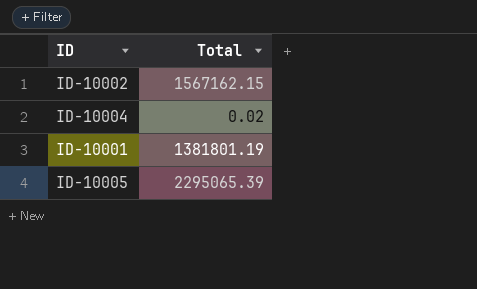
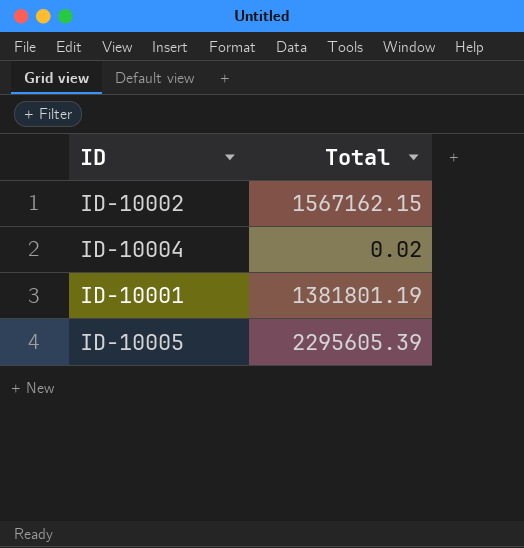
ID-10005 | Total: 2295065.39 -> 2295605.39

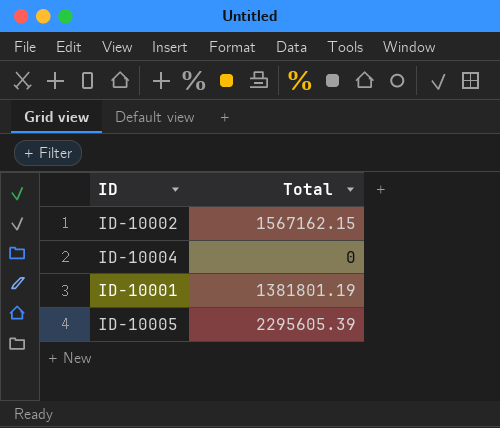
ID-10004 | Total: 0.02 -> 0

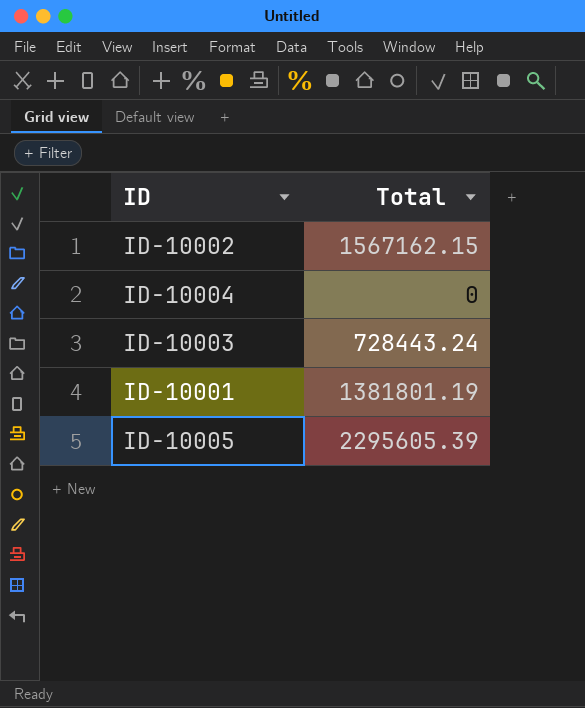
row ID-10003: none -> 728443.24

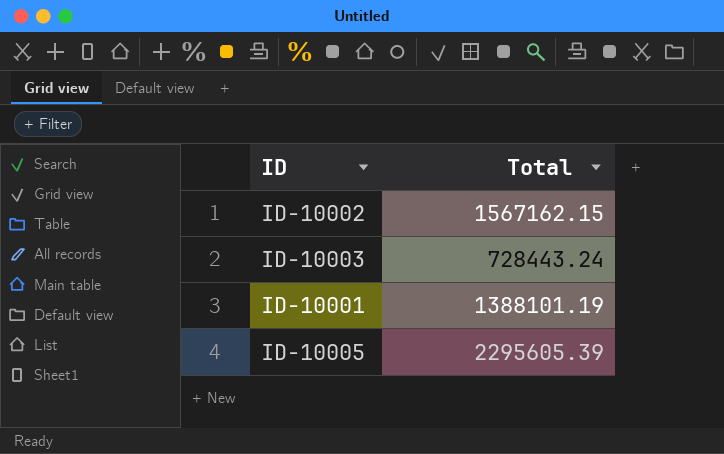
row ID-10004: 0 -> none
ID-10001 | Total: 1381801.19 -> 1388101.19

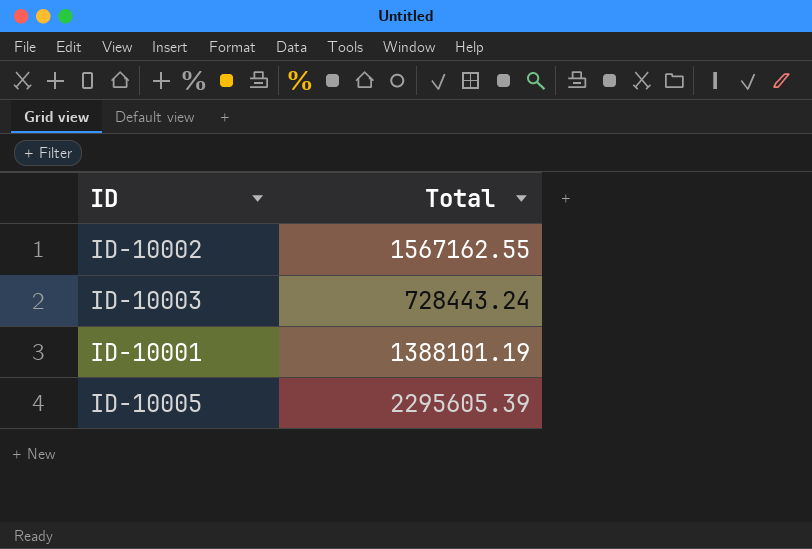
ID-10002 | Total: 1567162.15 -> 1567162.55

